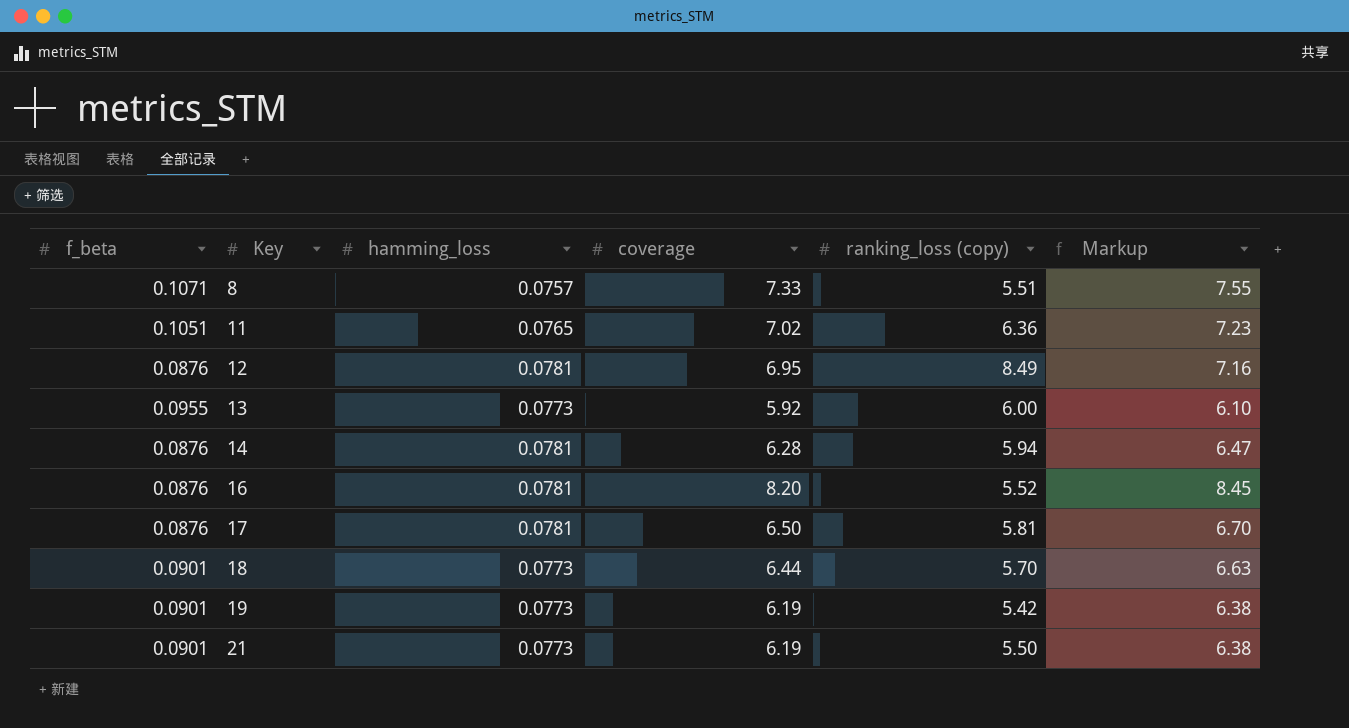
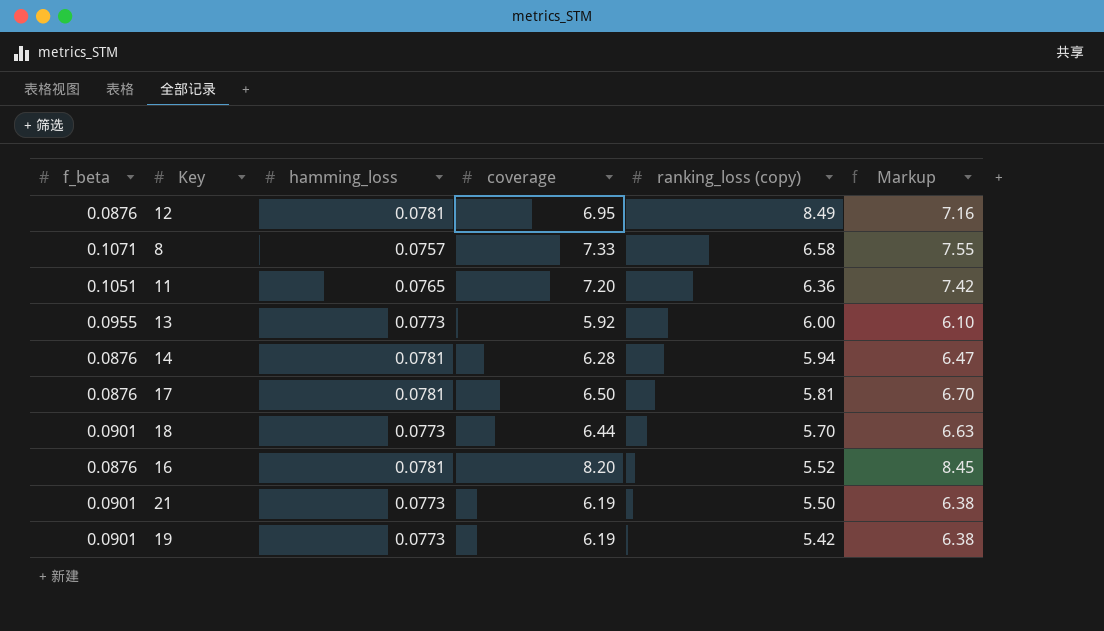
row order: Key ascending -> ranking_loss (copy) descending
8 | ranking_loss (copy): 5.51 -> 6.58
11 | coverage: 7.02 -> 7.20
11 | Markup: 7.23 -> 7.42

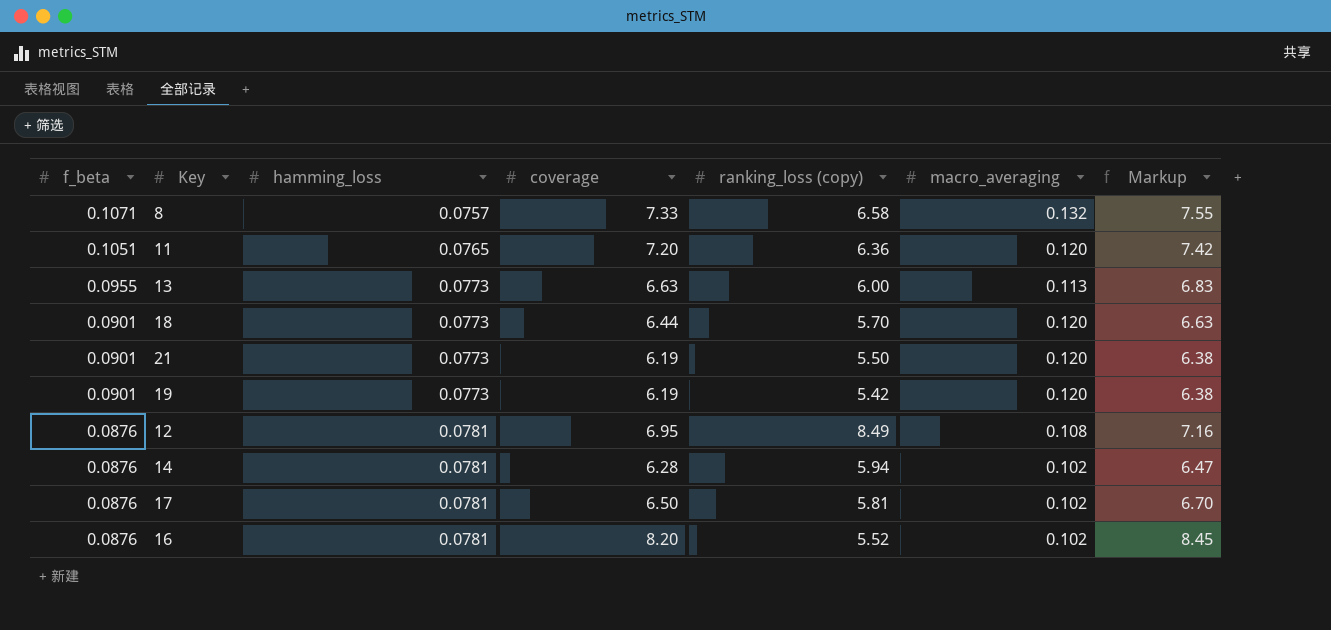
row order: ranking_loss (copy) descending -> f_beta descending
column macro_averaging | position: none -> 6
13 | coverage: 5.92 -> 6.63
13 | Markup: 6.10 -> 6.83

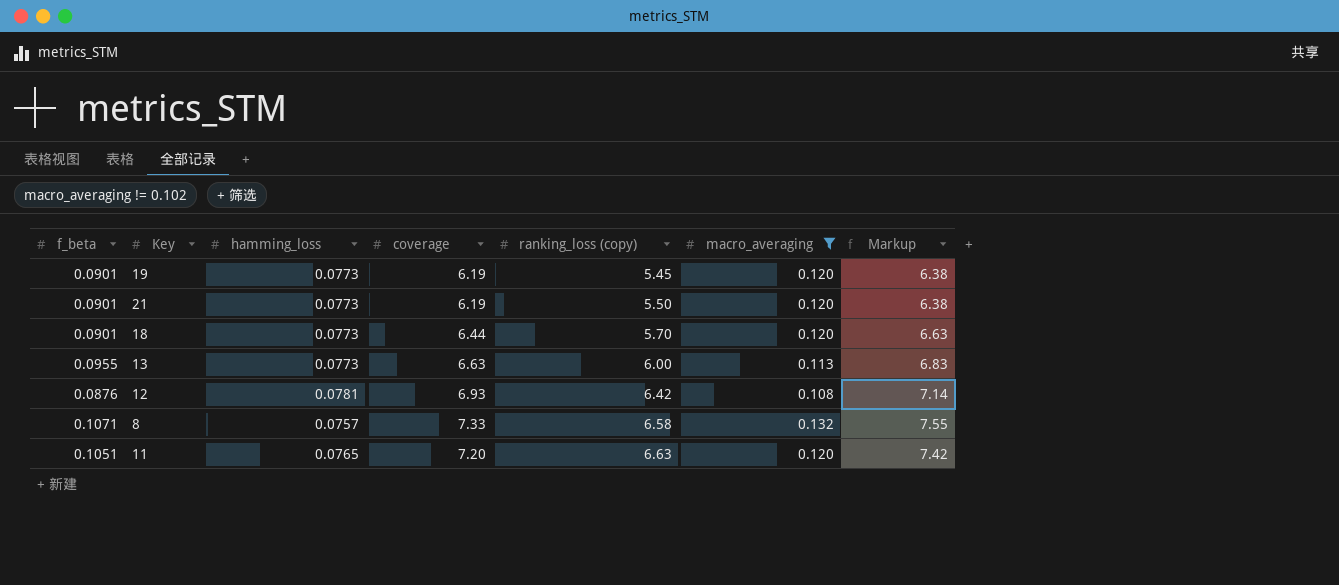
filter: none -> macro_averaging != 0.102
row order: f_beta descending -> ranking_loss (copy) ascending
19 | ranking_loss (copy): 5.42 -> 5.45
12 | coverage: 6.95 -> 6.93
12 | ranking_loss (copy): 8.49 -> 6.42
12 | Markup: 7.16 -> 7.14
11 | ranking_loss (copy): 6.36 -> 6.63

